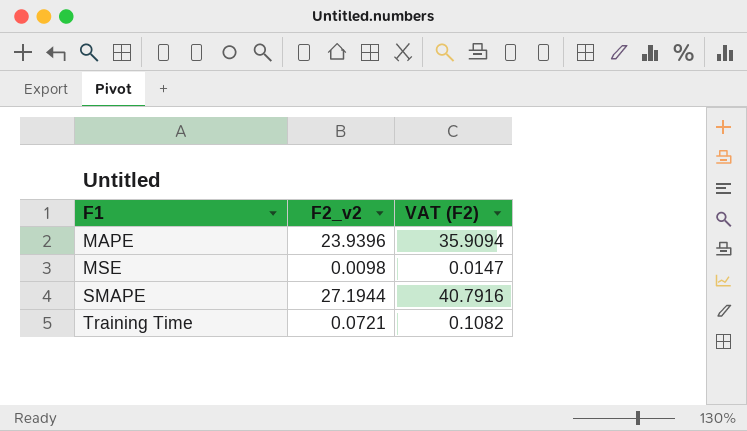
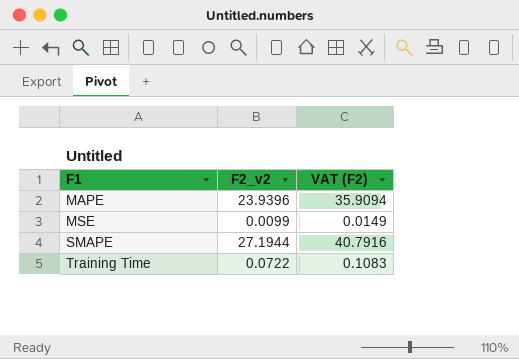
MSE | F2_v2: 0.0098 -> 0.0099
MSE | VAT (F2): 0.0147 -> 0.0149
Training Time | F2_v2: 0.0721 -> 0.0722
Training Time | VAT (F2): 0.1082 -> 0.1083

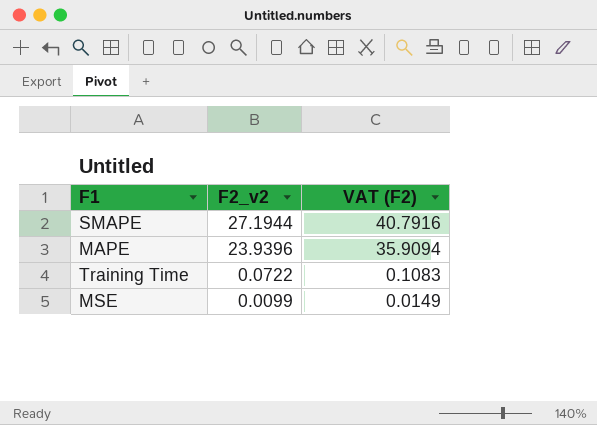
row order: F1 ascending -> F2_v2 descending

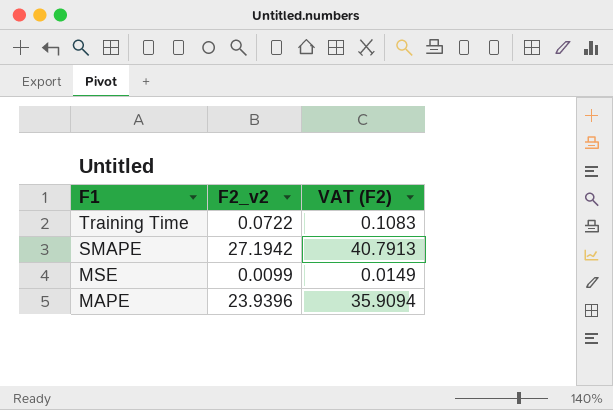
row order: F2_v2 descending -> F1 descending
SMAPE | F2_v2: 27.1944 -> 27.1942
SMAPE | VAT (F2): 40.7916 -> 40.7913

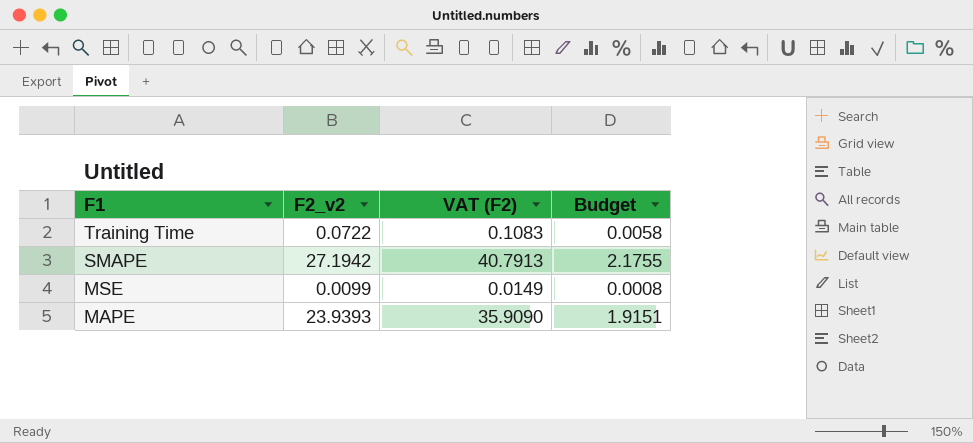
column Budget | formula: none -> [F2_v2] * 0.08
MAPE | F2_v2: 23.9396 -> 23.9393
MAPE | VAT (F2): 35.9094 -> 35.9090

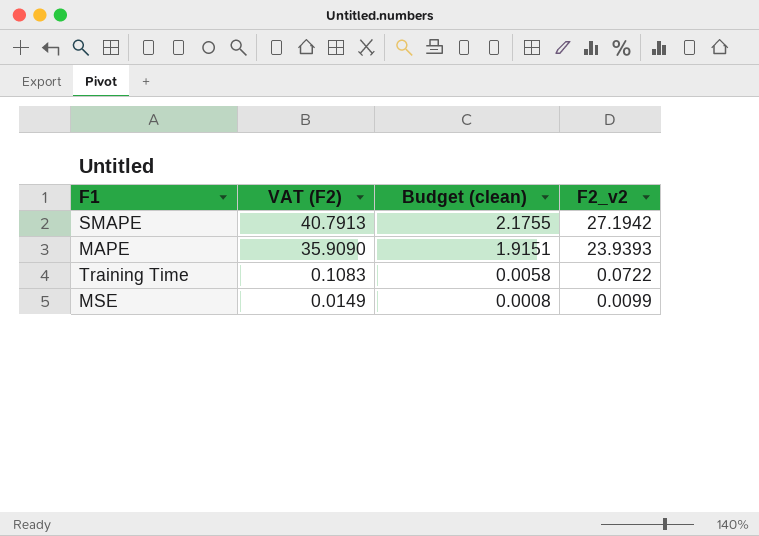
row order: F1 descending -> VAT (F2) descending
column name: Budget -> Budget (clean)
column F2_v2 | position: 2 -> 4

